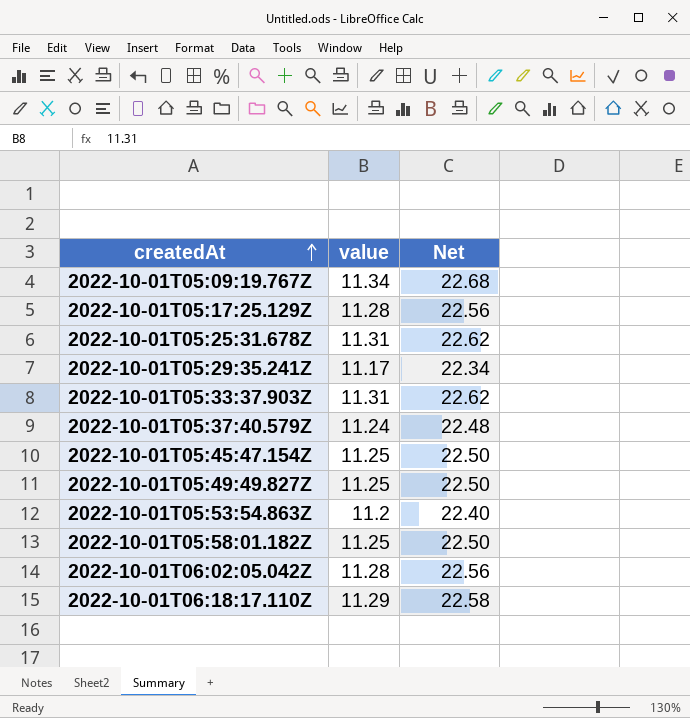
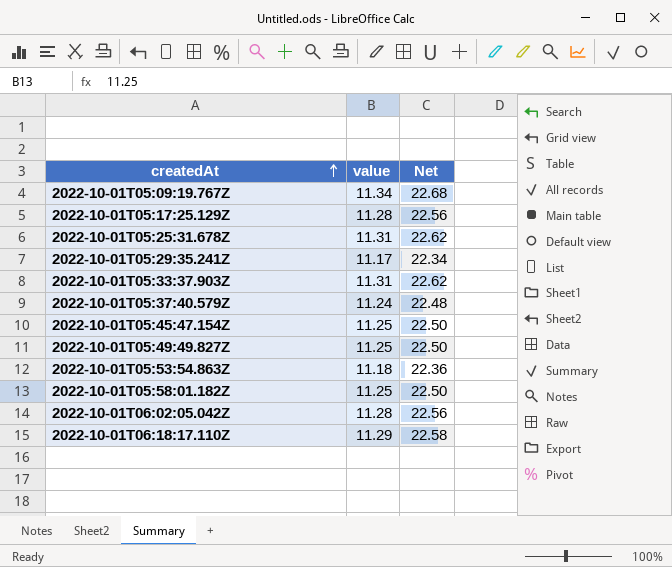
2022-10-01T05:53:54.863Z | value: 11.2 -> 11.18
2022-10-01T05:53:54.863Z | Net: 22.40 -> 22.36

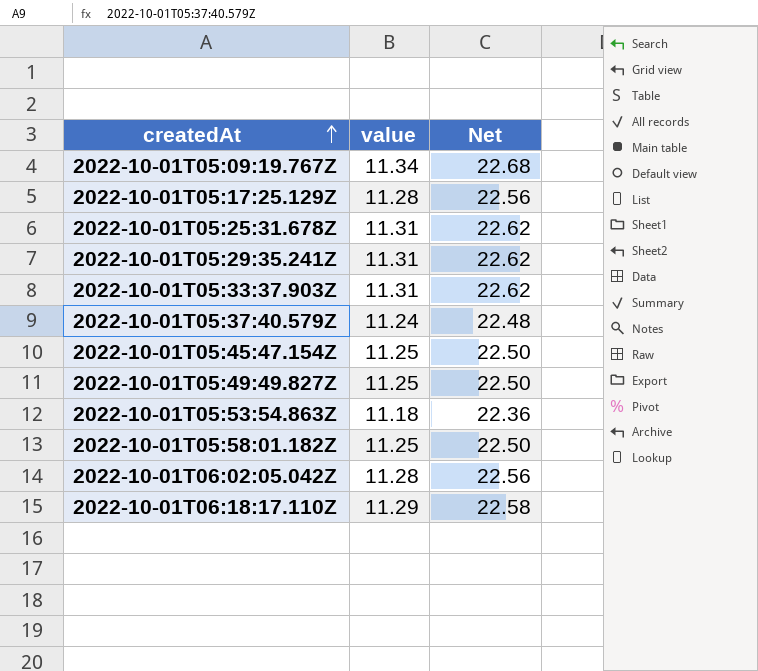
2022-10-01T05:29:35.241Z | value: 11.17 -> 11.31
2022-10-01T05:29:35.241Z | Net: 22.34 -> 22.62

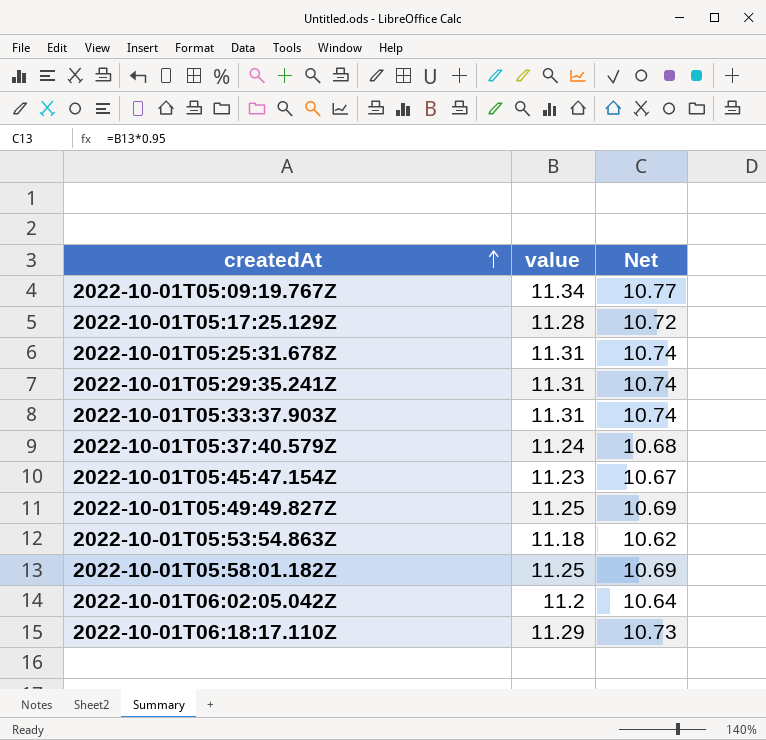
column Net | formula: [value] * 2 -> [value] * 0.95
2022-10-01T05:45:47.154Z | value: 11.25 -> 11.23
2022-10-01T06:02:05.042Z | value: 11.28 -> 11.2

